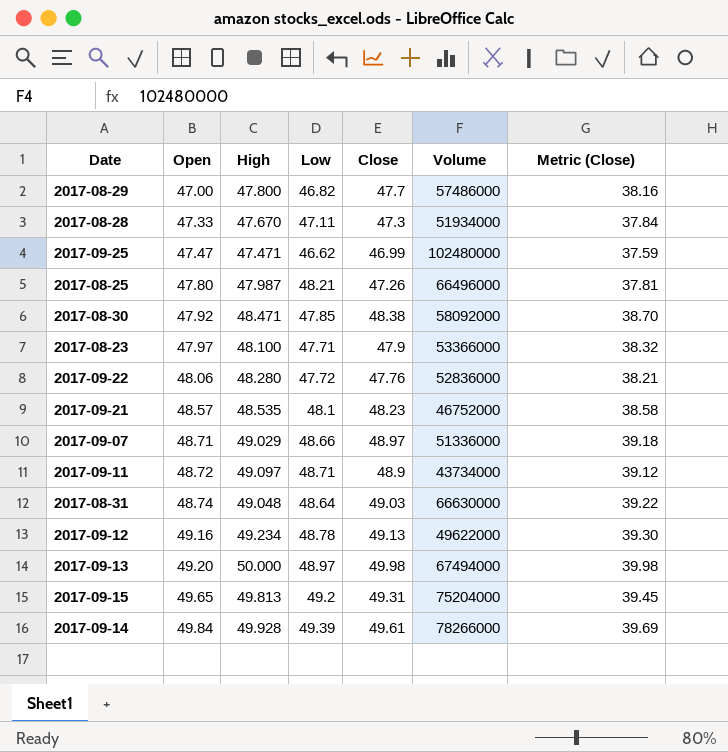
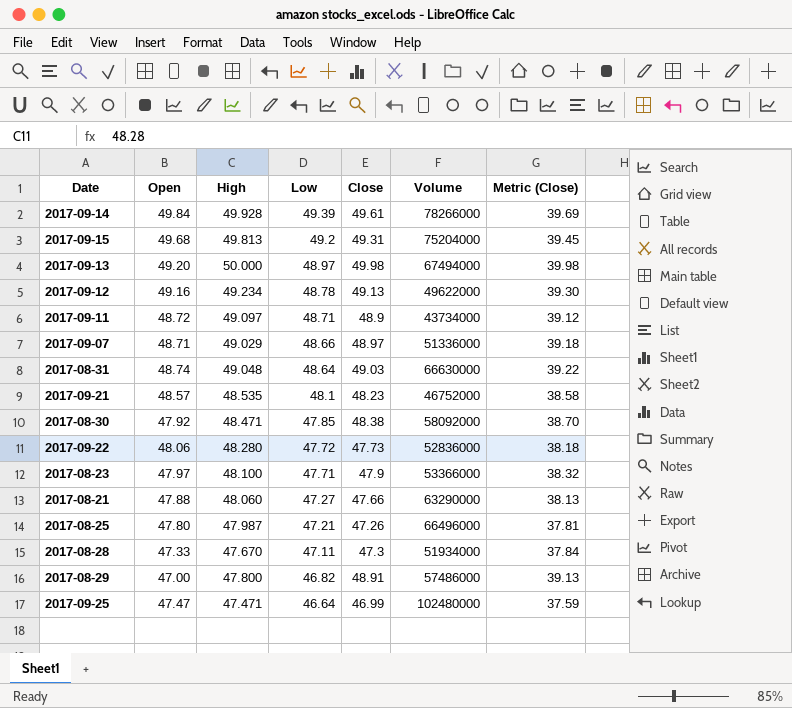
row order: Open ascending -> Low descending
2017-09-15 | Open: 49.65 -> 49.68
2017-09-22 | Close: 47.76 -> 47.73
2017-09-22 | Metric (Close): 38.21 -> 38.18
row 2017-08-21: none -> 47.88 | 48.060 | 47.27 | 47.66 | 63290000 | 38.13
2017-08-25 | Low: 48.21 -> 47.21
2017-08-29 | Close: 47.7 -> 48.91
2017-08-29 | Metric (Close): 38.16 -> 39.13
2017-09-25 | Low: 46.62 -> 46.64

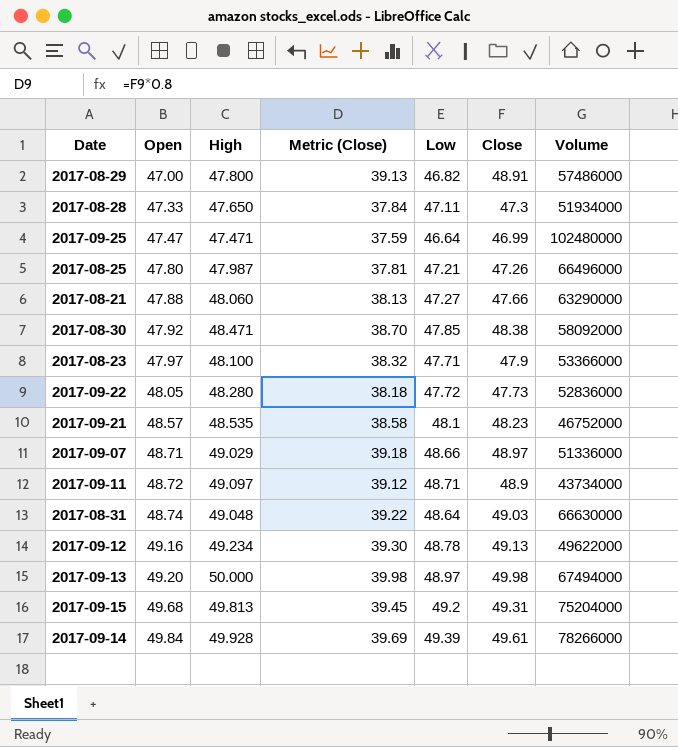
row order: Low descending -> Open ascending
column Metric (Close) | position: 7 -> 4
2017-08-28 | High: 47.670 -> 47.650
2017-09-22 | Open: 48.06 -> 48.05

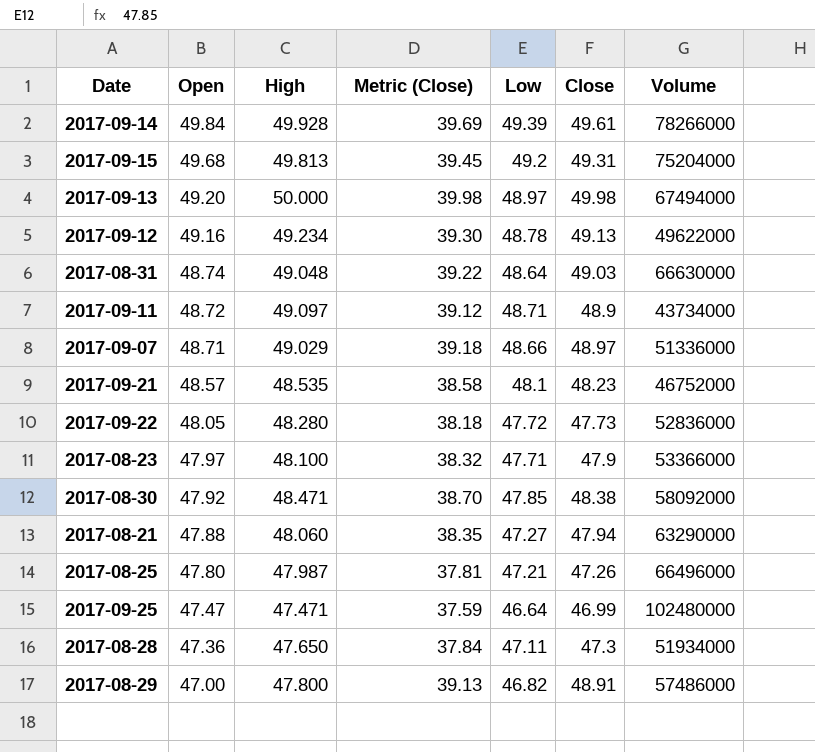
row order: Open ascending -> Open descending
2017-08-21 | Metric (Close): 38.13 -> 38.35
2017-08-21 | Close: 47.66 -> 47.94
2017-08-28 | Open: 47.33 -> 47.36

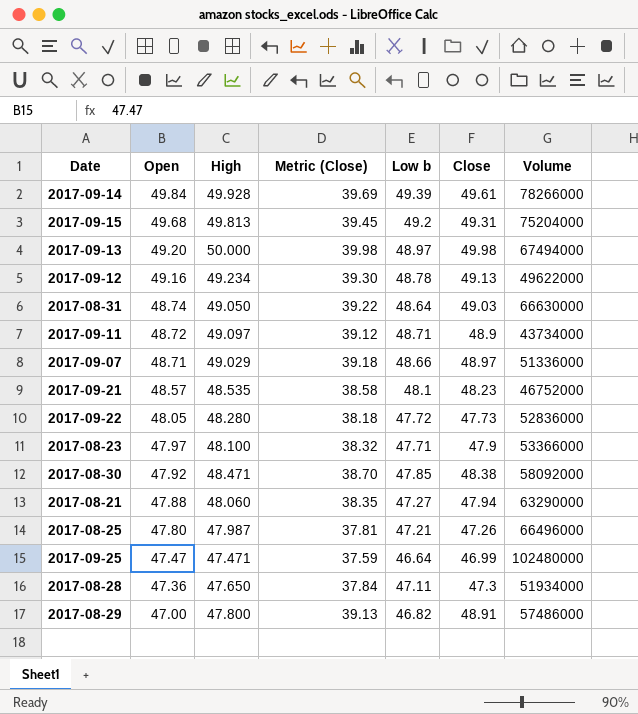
column name: Low -> Low b
2017-08-31 | High: 49.048 -> 49.050

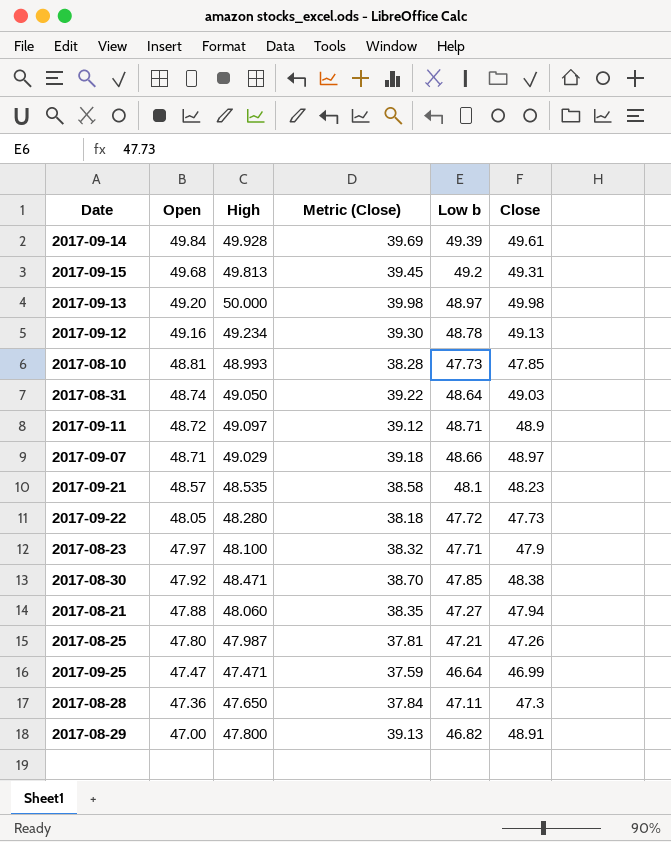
column Volume | position: 7 -> none
row 2017-08-10: none -> 48.81 | 48.993 | 38.28 | 47.73 | 47.85

